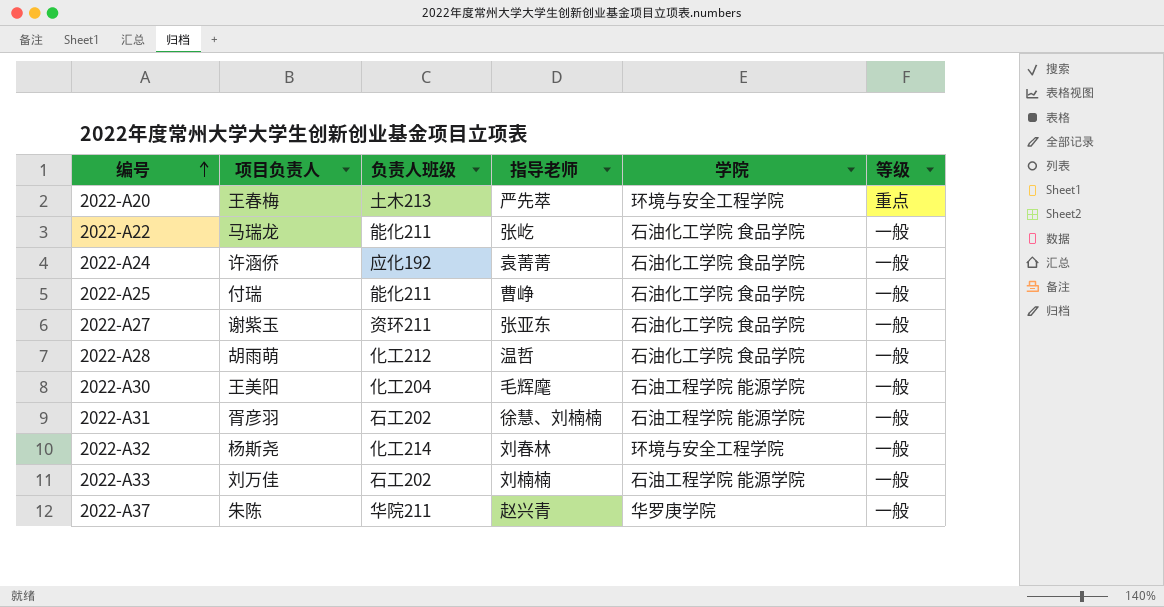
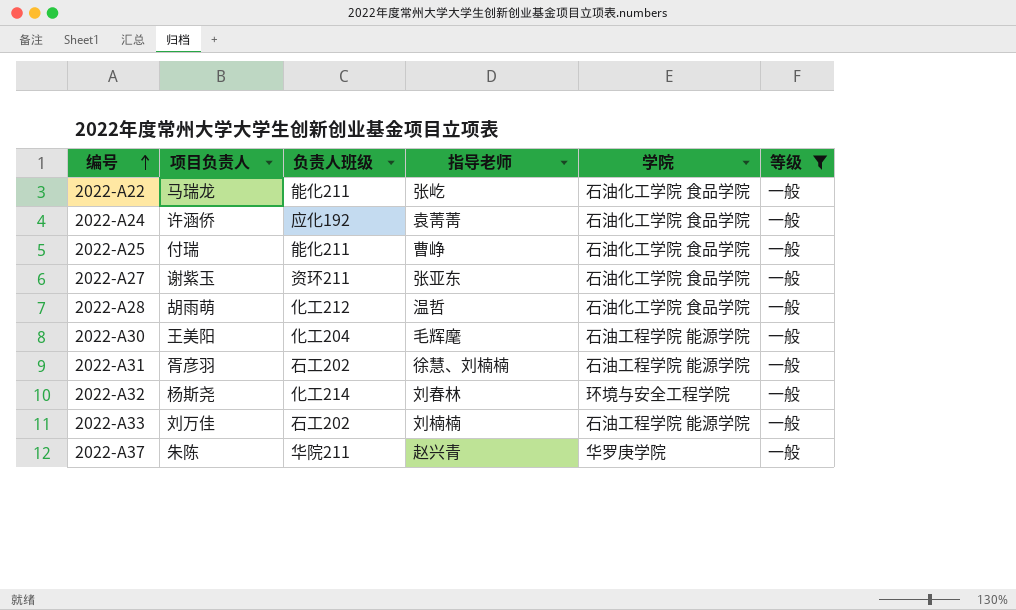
filter: none -> 等级 = 一般

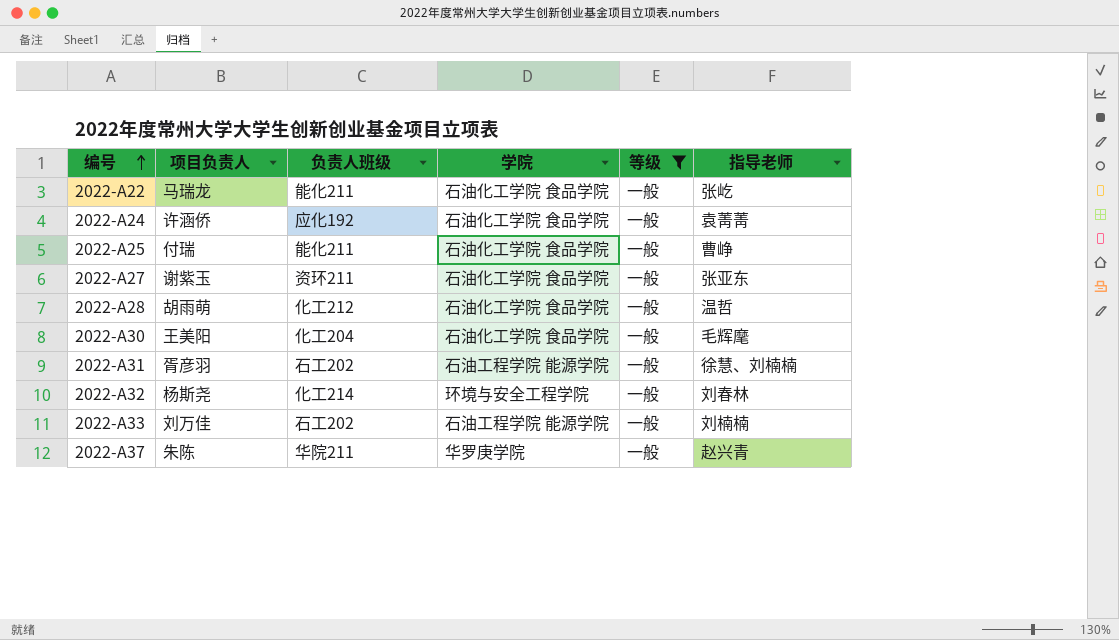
column 指导老师 | position: 4 -> 6
2022-A30 | 学院: 石油工程学院 能源学院 -> 石油化工学院 食品学院

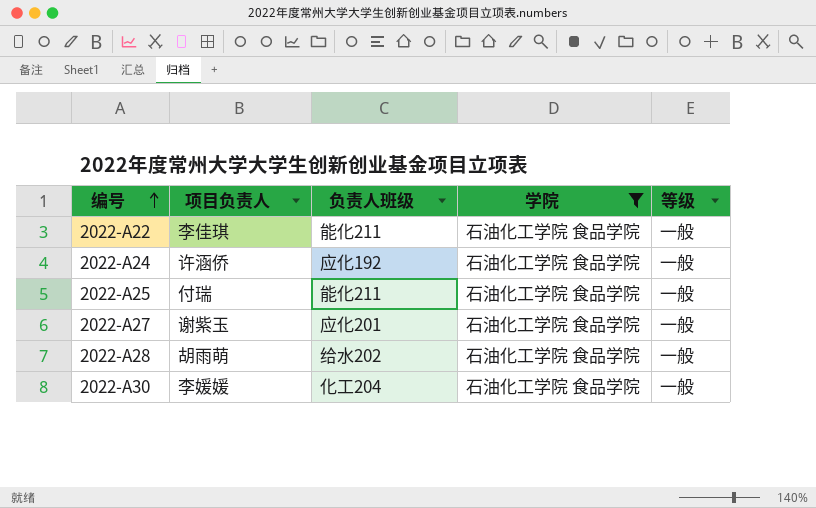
filter: 等级 = 一般 -> 学院 = 石油化工学院 食品学院
column 指导老师 | position: 6 -> none
2022-A22 | 项目负责人: 马瑞龙 -> 李佳琪
2022-A27 | 负责人班级: 资环211 -> 应化201
2022-A28 | 负责人班级: 化工212 -> 给水202
2022-A30 | 项目负责人: 王美阳 -> 李媛媛

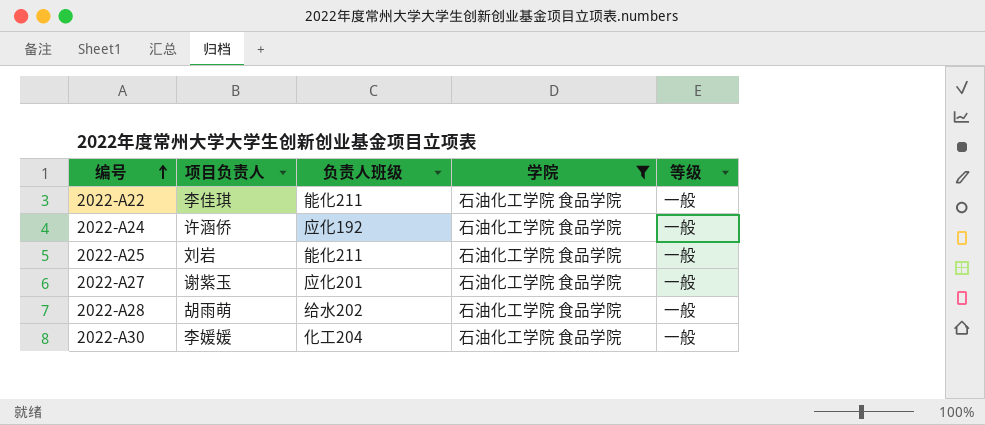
2022-A25 | 项目负责人: 付瑞 -> 刘岩

